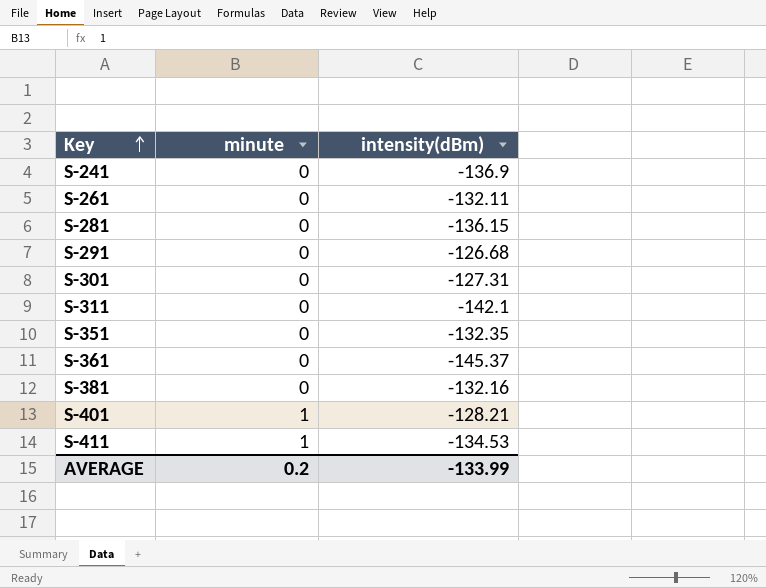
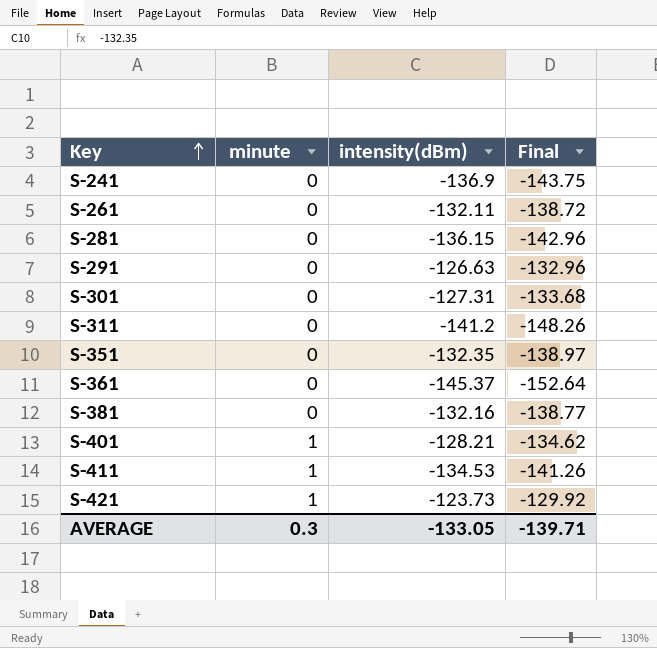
column Final | formula: none -> [intensity(dBm)] * 1.05
S-291 | intensity(dBm): -126.68 -> -126.63
S-311 | intensity(dBm): -142.1 -> -141.2
row S-421: none -> 1 | -123.73 | -129.92
AVERAGE | minute: 0.2 -> 0.3
AVERAGE | intensity(dBm): -133.99 -> -133.05

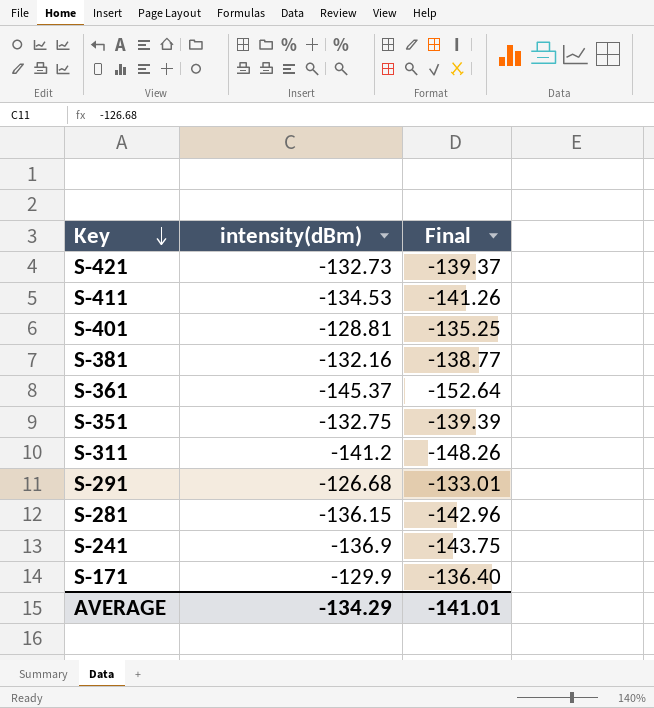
row order: Key ascending -> Key descending
column minute | position: 2 -> none
row S-261: 0 | -132.11 | -138.72 -> none
row S-301: 0 | -127.31 | -133.68 -> none
S-421 | intensity(dBm): -123.73 -> -132.73
S-421 | Final: -129.92 -> -139.37
S-401 | intensity(dBm): -128.21 -> -128.81
S-401 | Final: -134.62 -> -135.25
S-351 | intensity(dBm): -132.35 -> -132.75
S-351 | Final: -138.97 -> -139.39
S-291 | intensity(dBm): -126.63 -> -126.68
S-291 | Final: -132.96 -> -133.01
row S-171: none -> -129.9 | -136.40
AVERAGE | intensity(dBm): -133.05 -> -134.29
AVERAGE | Final: -139.71 -> -141.01

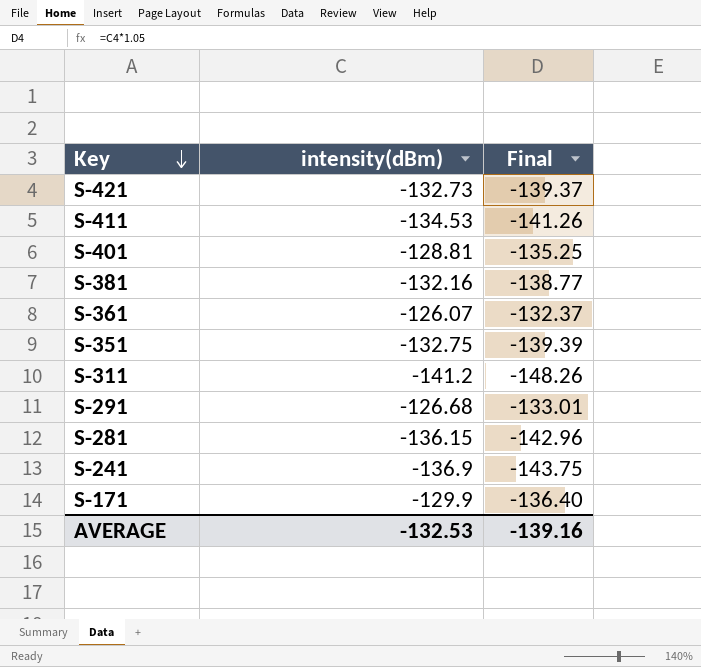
S-361 | intensity(dBm): -145.37 -> -126.07
S-361 | Final: -152.64 -> -132.37
AVERAGE | intensity(dBm): -134.29 -> -132.53
AVERAGE | Final: -141.01 -> -139.16

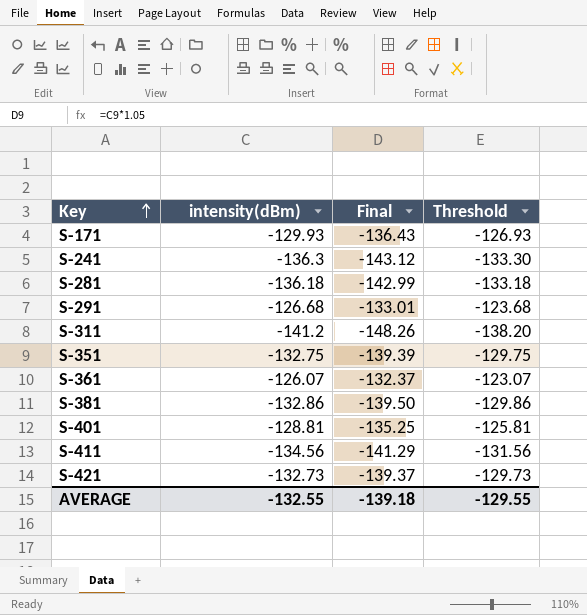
row order: Key descending -> Key ascending
column Threshold | formula: none -> [intensity(dBm)] + 3
S-171 | intensity(dBm): -129.9 -> -129.93
S-171 | Final: -136.40 -> -136.43
S-241 | intensity(dBm): -136.9 -> -136.3
S-241 | Final: -143.75 -> -143.12
S-281 | intensity(dBm): -136.15 -> -136.18
S-281 | Final: -142.96 -> -142.99
S-381 | intensity(dBm): -132.16 -> -132.86
S-381 | Final: -138.77 -> -139.50
S-411 | intensity(dBm): -134.53 -> -134.56
S-411 | Final: -141.26 -> -141.29
AVERAGE | intensity(dBm): -132.53 -> -132.55
AVERAGE | Final: -139.16 -> -139.18

